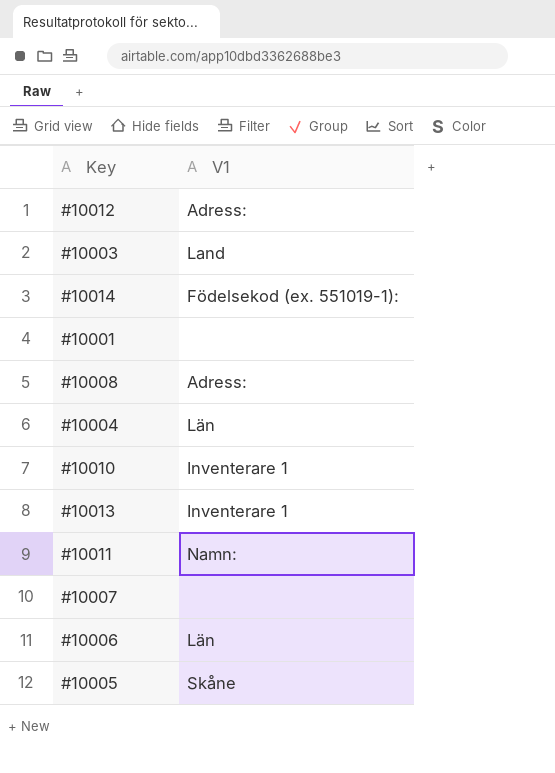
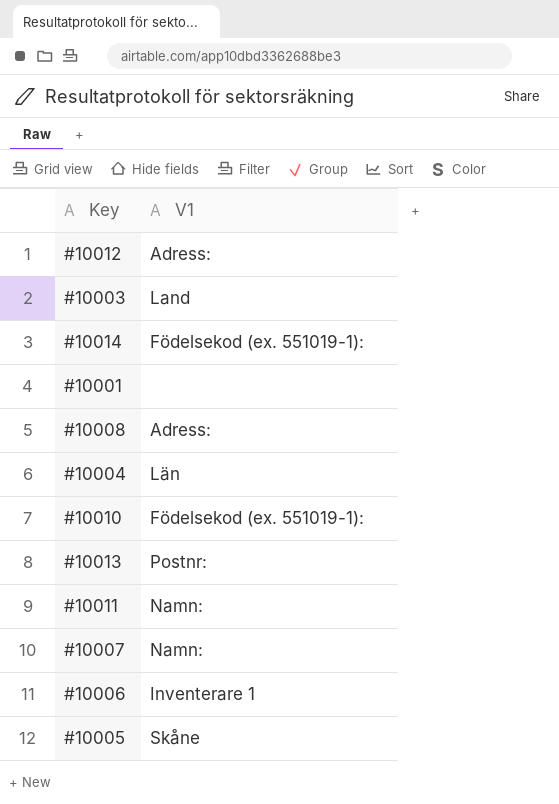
#10010 | V1: Inventerare 1 -> Födelsekod (ex. 551019-1):
#10013 | V1: Inventerare 1 -> Postnr:
#10007 | V1: none -> Namn:
#10006 | V1: Län -> Inventerare 1

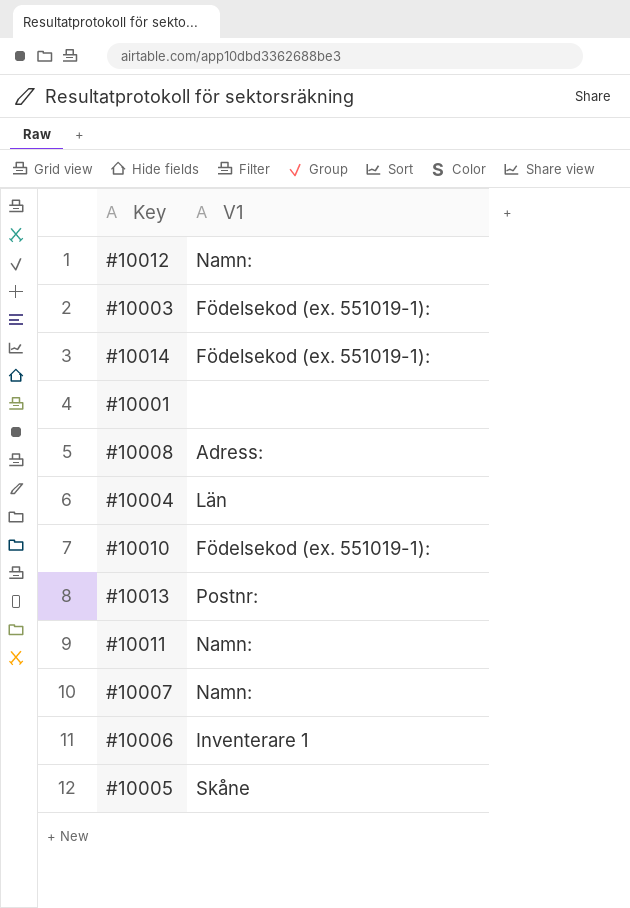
#10012 | V1: Adress: -> Namn:
#10003 | V1: Land -> Födelsekod (ex. 551019-1):

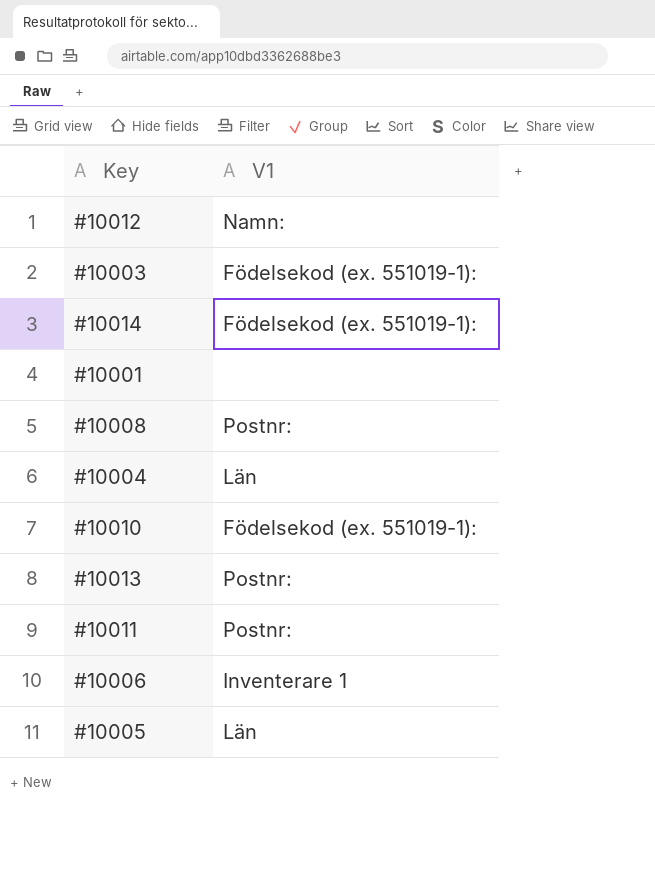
row #10007: Namn: -> none
#10008 | V1: Adress: -> Postnr:
#10011 | V1: Namn: -> Postnr:
#10005 | V1: Skåne -> Län

